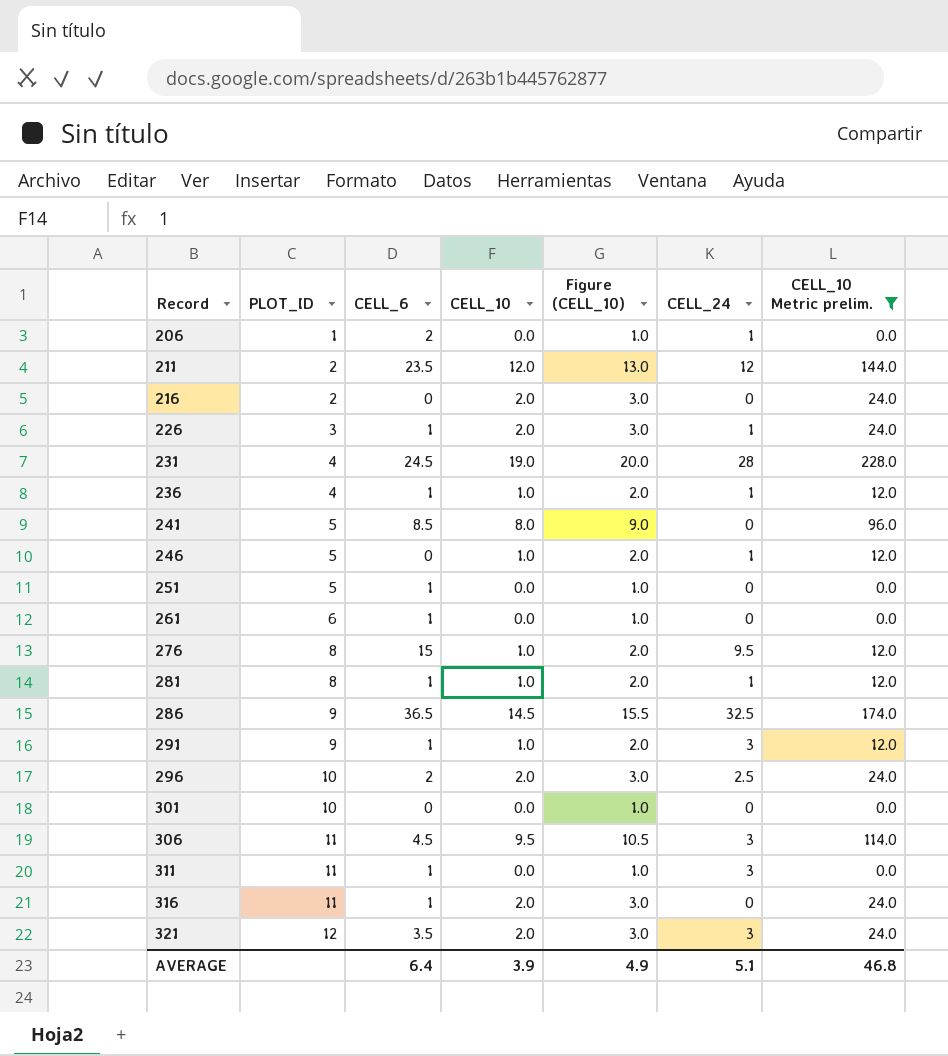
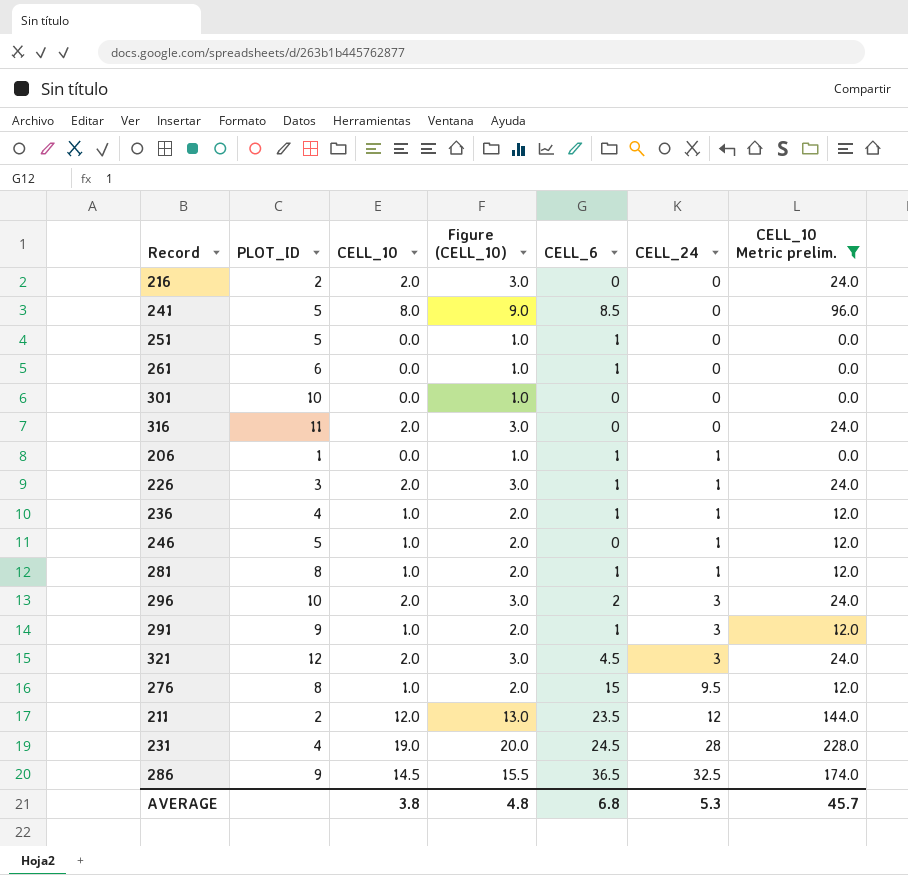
row order: Record ascending -> CELL_24 ascending
column CELL_6 | position: 3 -> 5
row 306: 11 | 4.5 | 9.5 | 10.5 | 3 | 114.0 -> none
row 311: 11 | 1 | 0.0 | 1.0 | 3 | 0.0 -> none
316 | CELL_6: 1 -> 0
206 | CELL_6: 2 -> 1
296 | CELL_24: 2.5 -> 3
321 | CELL_6: 3.5 -> 4.5
AVERAGE | CELL_10: 3.9 -> 3.8
AVERAGE | Figure (CELL_10): 4.9 -> 4.8
AVERAGE | CELL_6: 6.4 -> 6.8
AVERAGE | CELL_24: 5.1 -> 5.3
AVERAGE | CELL_10 Metric prelim.: 46.8 -> 45.7

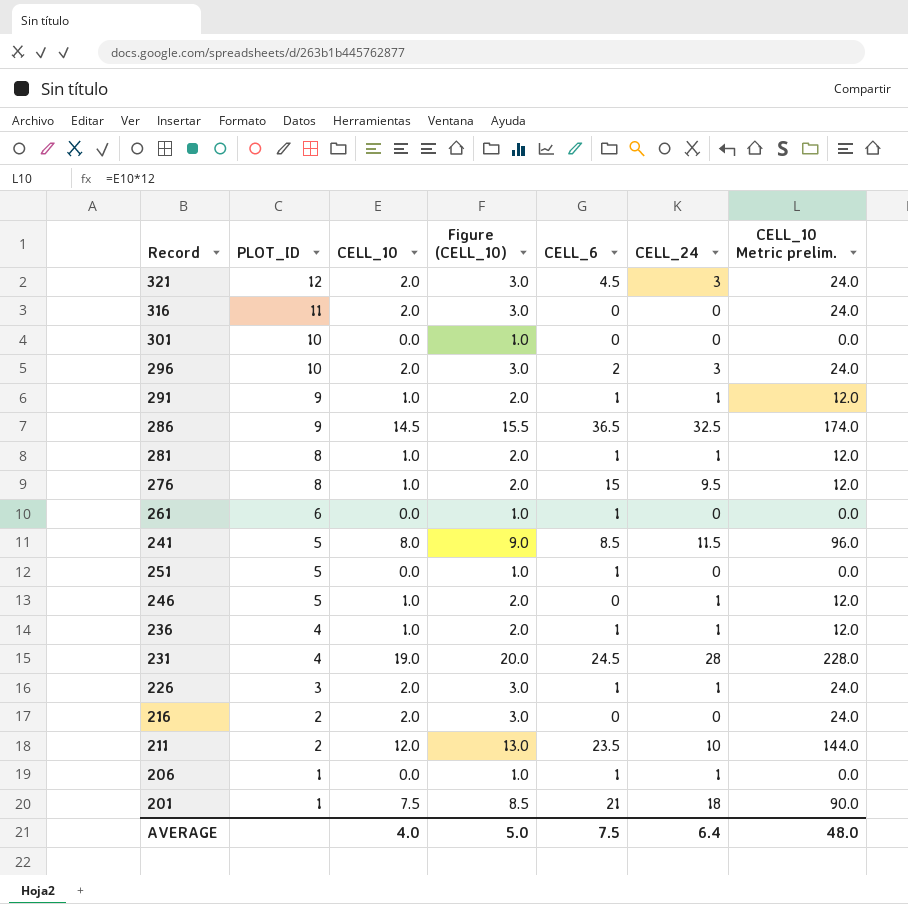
filter: CELL_10 Metric prelim. != 90.0 -> none
row order: CELL_24 ascending -> PLOT_ID descending
291 | CELL_24: 3 -> 1
241 | CELL_24: 0 -> 11.5
211 | CELL_24: 12 -> 10
AVERAGE | CELL_10: 3.8 -> 4.0
AVERAGE | Figure (CELL_10): 4.8 -> 5.0
AVERAGE | CELL_6: 6.8 -> 7.5
AVERAGE | CELL_24: 5.3 -> 6.4
AVERAGE | CELL_10 Metric prelim.: 45.7 -> 48.0

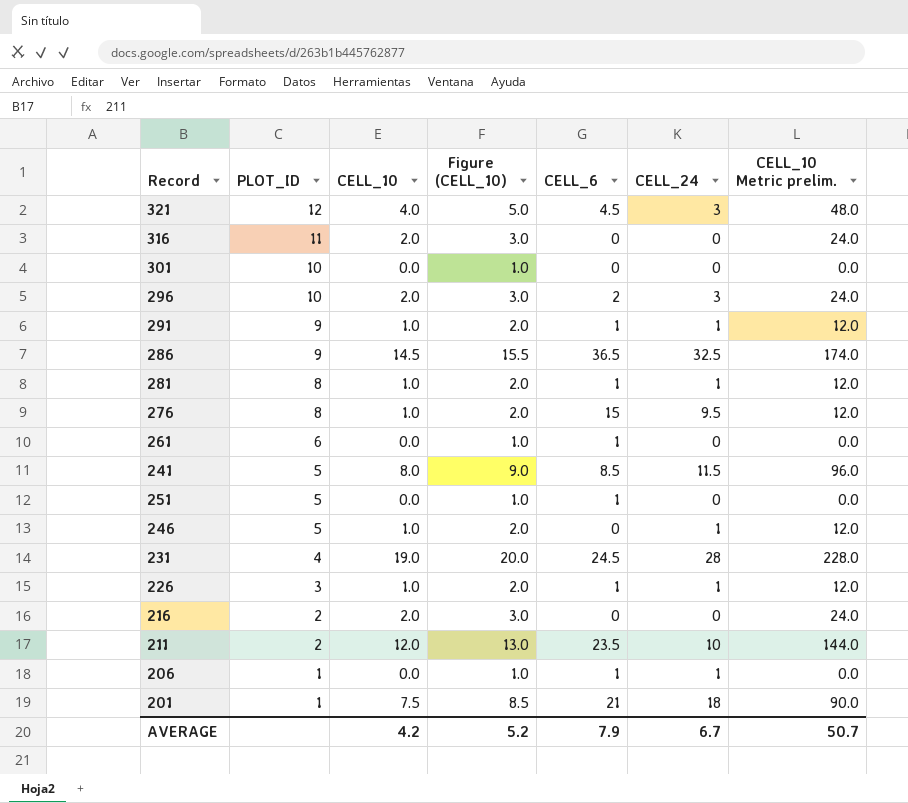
row 236: 4 | 1.0 | 2.0 | 1 | 1 | 12.0 -> none
321 | CELL_10: 2.0 -> 4.0
321 | Figure (CELL_10): 3.0 -> 5.0
321 | CELL_10 Metric prelim.: 24.0 -> 48.0
226 | CELL_10: 2.0 -> 1.0
226 | Figure (CELL_10): 3.0 -> 2.0
226 | CELL_10 Metric prelim.: 24.0 -> 12.0
AVERAGE | CELL_10: 4.0 -> 4.2
AVERAGE | Figure (CELL_10): 5.0 -> 5.2
AVERAGE | CELL_6: 7.5 -> 7.9
AVERAGE | CELL_24: 6.4 -> 6.7
AVERAGE | CELL_10 Metric prelim.: 48.0 -> 50.7

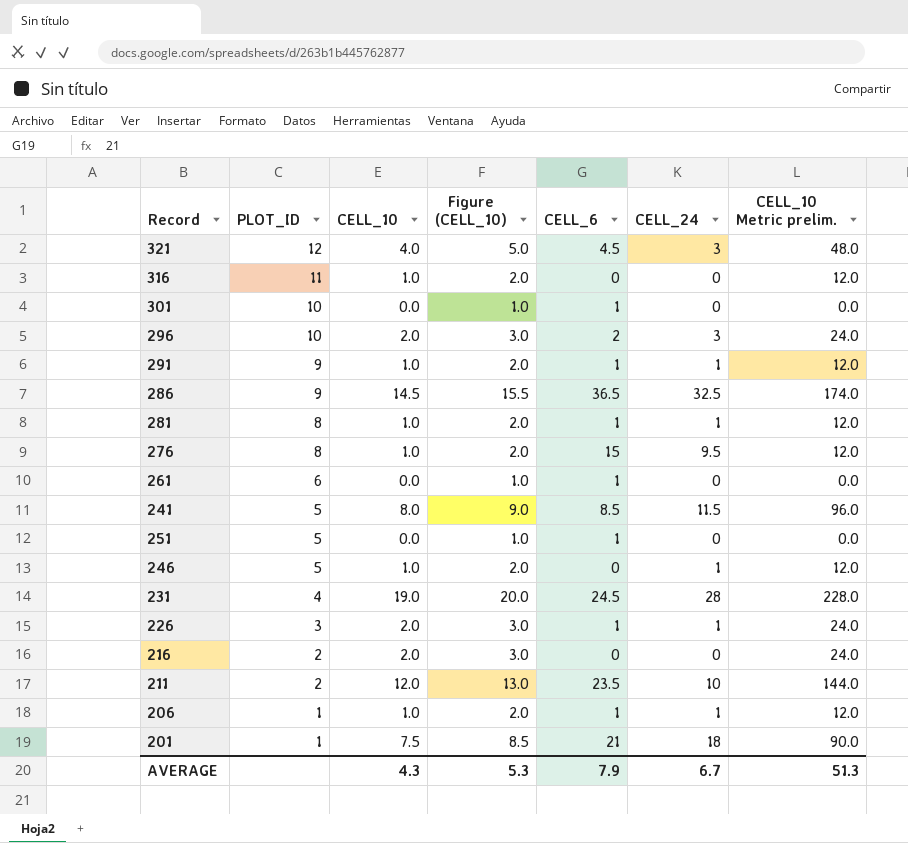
316 | CELL_10: 2.0 -> 1.0
316 | Figure (CELL_10): 3.0 -> 2.0
316 | CELL_10 Metric prelim.: 24.0 -> 12.0
301 | CELL_6: 0 -> 1
226 | CELL_10: 1.0 -> 2.0
226 | Figure (CELL_10): 2.0 -> 3.0
226 | CELL_10 Metric prelim.: 12.0 -> 24.0
206 | CELL_10: 0.0 -> 1.0
206 | Figure (CELL_10): 1.0 -> 2.0
206 | CELL_10 Metric prelim.: 0.0 -> 12.0
AVERAGE | CELL_10: 4.2 -> 4.3
AVERAGE | Figure (CELL_10): 5.2 -> 5.3
AVERAGE | CELL_10 Metric prelim.: 50.7 -> 51.3

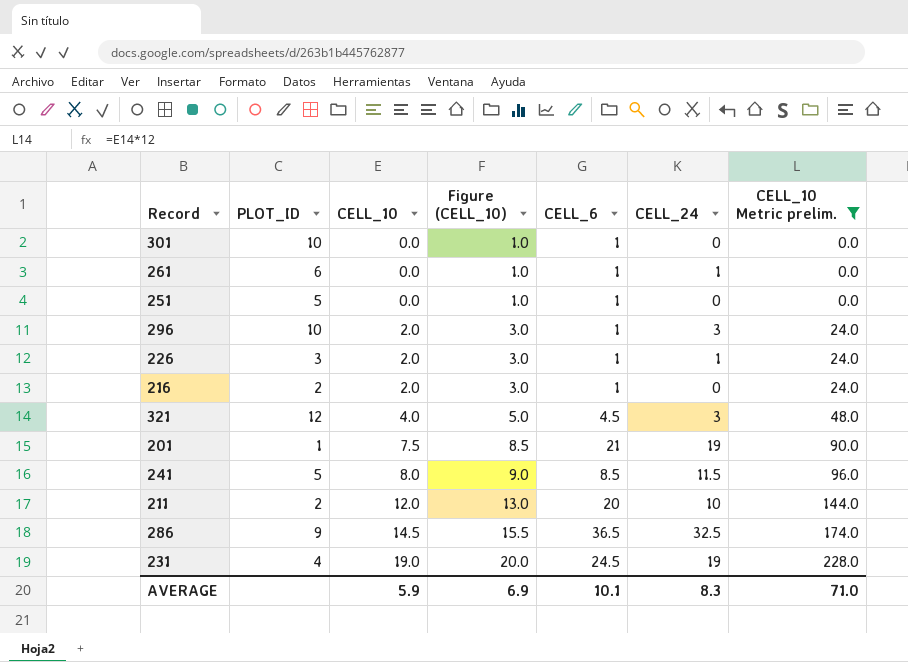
filter: none -> CELL_10 Metric prelim. != 12.0
row order: PLOT_ID descending -> CELL_10 ascending
261 | CELL_24: 0 -> 1
296 | CELL_6: 2 -> 1
216 | CELL_6: 0 -> 1
201 | CELL_24: 18 -> 19
211 | CELL_6: 23.5 -> 20
231 | CELL_24: 28 -> 19
AVERAGE | CELL_10: 4.3 -> 5.9
AVERAGE | Figure (CELL_10): 5.3 -> 6.9
AVERAGE | CELL_6: 7.9 -> 10.1
AVERAGE | CELL_24: 6.7 -> 8.3
AVERAGE | CELL_10 Metric prelim.: 51.3 -> 71.0

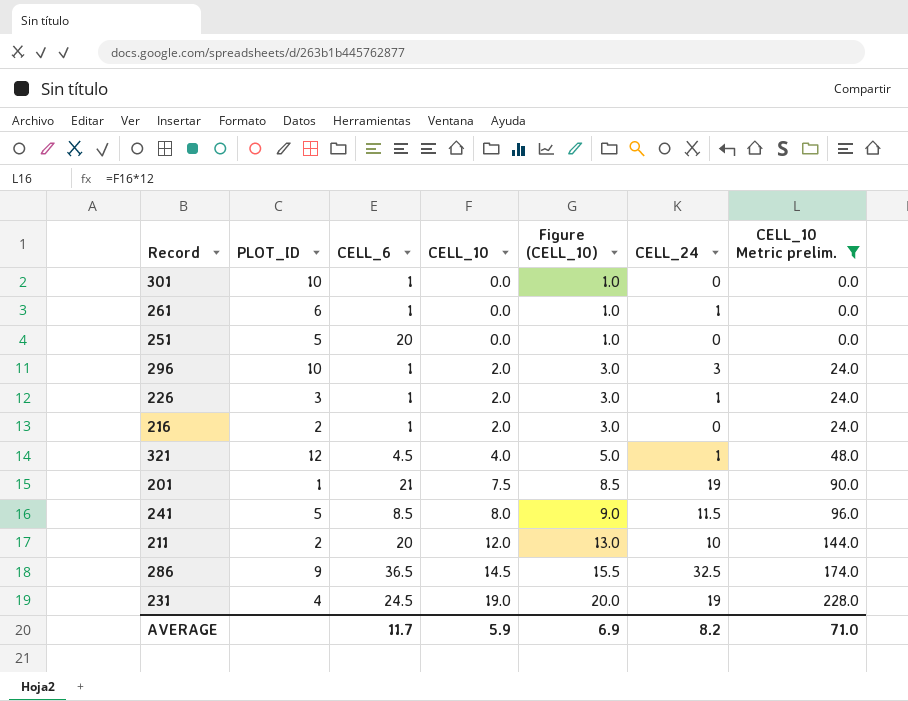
column CELL_6 | position: 5 -> 3
251 | CELL_6: 1 -> 20
321 | CELL_24: 3 -> 1
AVERAGE | CELL_6: 10.1 -> 11.7
AVERAGE | CELL_24: 8.3 -> 8.2

